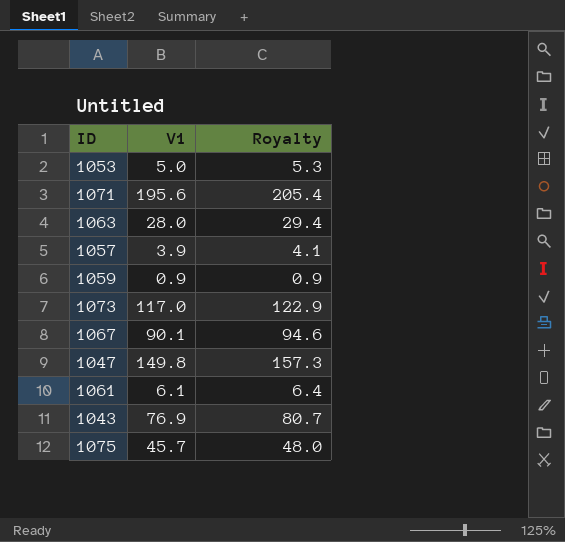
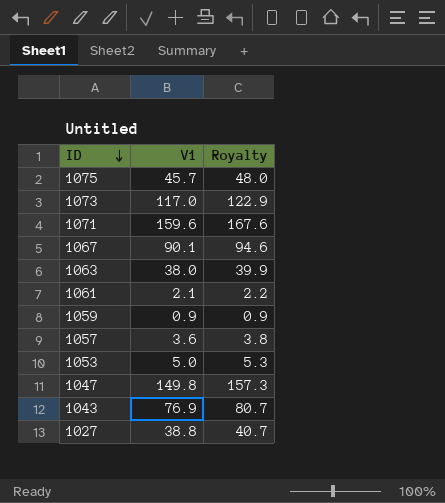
row order: none -> ID descending
1071 | V1: 195.6 -> 159.6
1071 | Royalty: 205.4 -> 167.6
1063 | V1: 28.0 -> 38.0
1063 | Royalty: 29.4 -> 39.9
1061 | V1: 6.1 -> 2.1
1061 | Royalty: 6.4 -> 2.2
1057 | V1: 3.9 -> 3.6
1057 | Royalty: 4.1 -> 3.8
row 1027: none -> 38.8 | 40.7

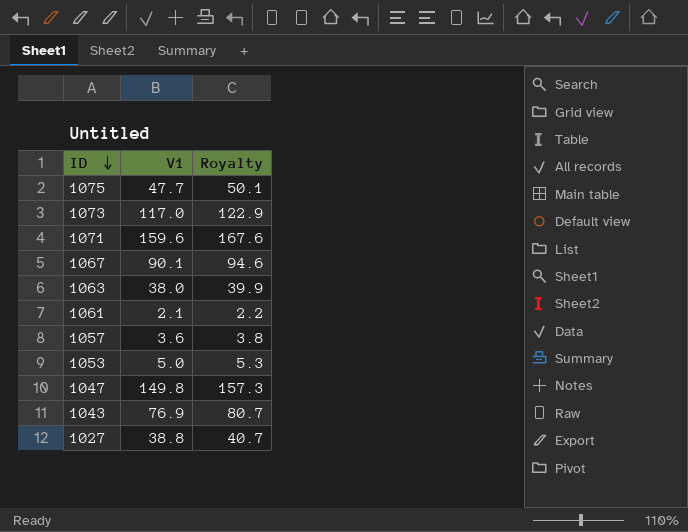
row 1059: 0.9 | 0.9 -> none
1075 | V1: 45.7 -> 47.7
1075 | Royalty: 48.0 -> 50.1

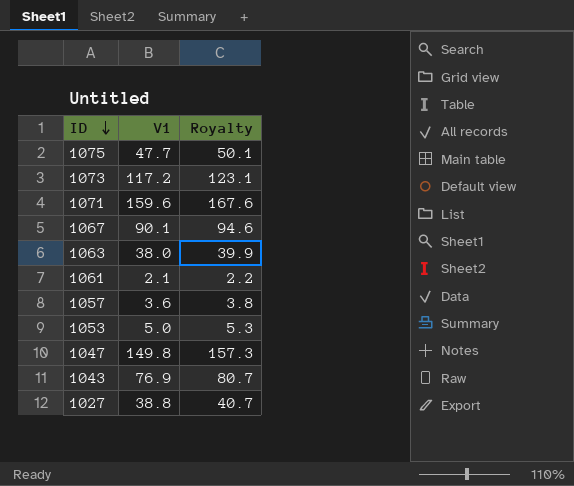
1073 | V1: 117.0 -> 117.2
1073 | Royalty: 122.9 -> 123.1

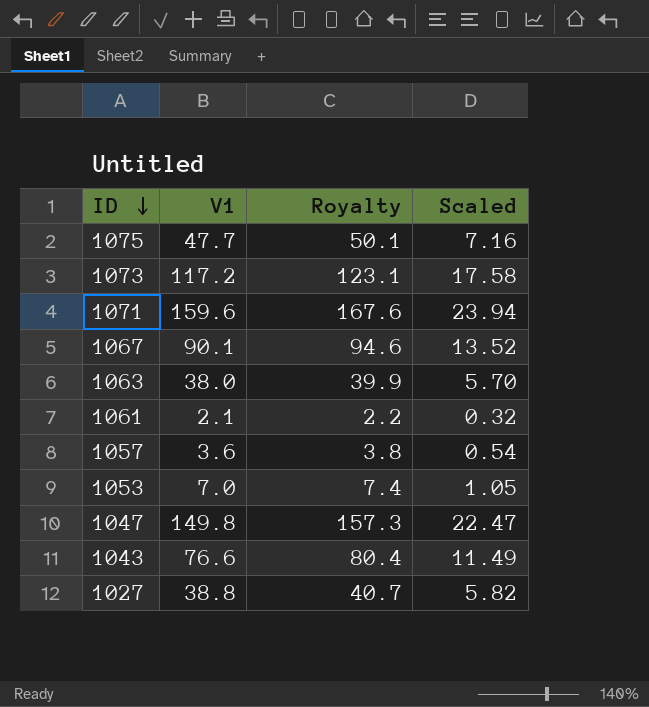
column Scaled | formula: none -> [V1] * 0.15
1053 | V1: 5.0 -> 7.0
1053 | Royalty: 5.3 -> 7.4
1043 | V1: 76.9 -> 76.6
1043 | Royalty: 80.7 -> 80.4

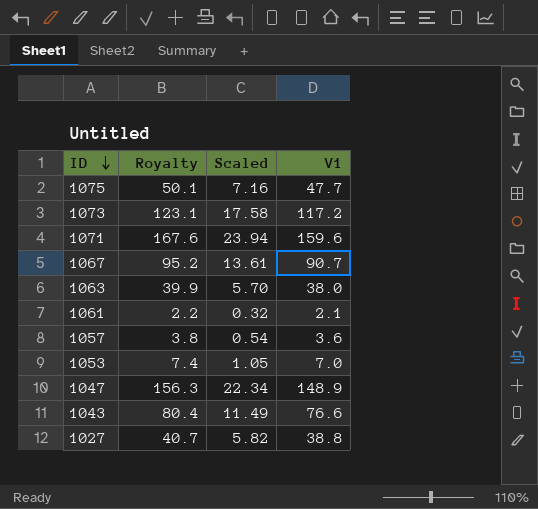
column V1 | position: 2 -> 4
1067 | Royalty: 94.6 -> 95.2
1067 | Scaled: 13.52 -> 13.61
1067 | V1: 90.1 -> 90.7
1047 | Royalty: 157.3 -> 156.3
1047 | Scaled: 22.47 -> 22.34
1047 | V1: 149.8 -> 148.9

